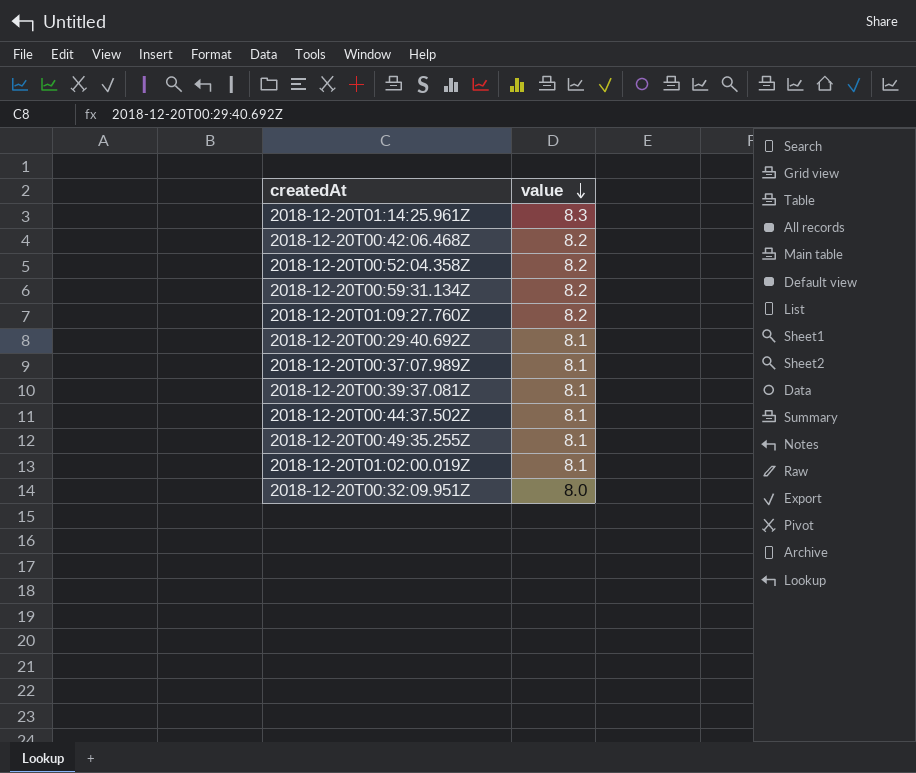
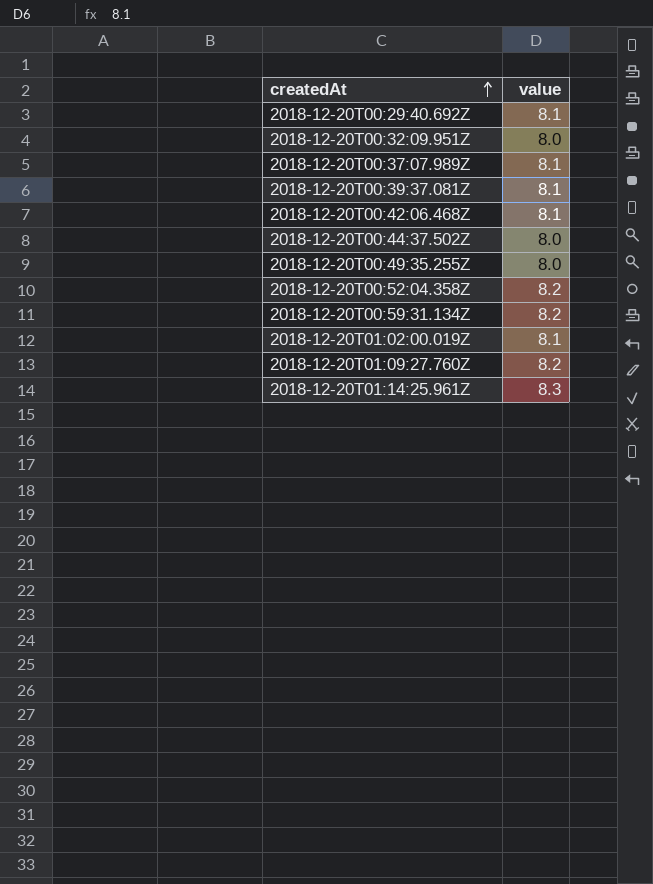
row order: value descending -> createdAt ascending
2018-12-20T00:42:06.468Z | value: 8.2 -> 8.1
2018-12-20T00:44:37.502Z | value: 8.1 -> 8.0
2018-12-20T00:49:35.255Z | value: 8.1 -> 8.0

